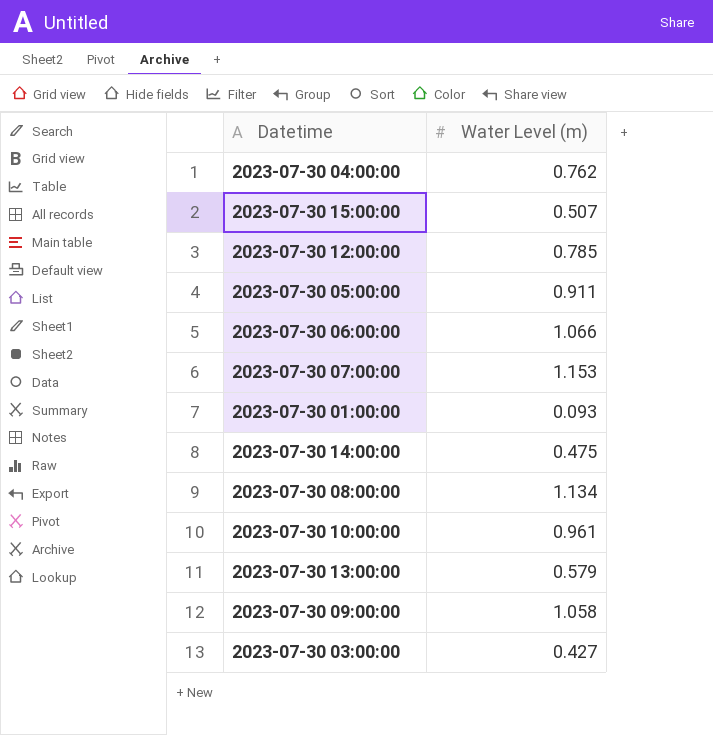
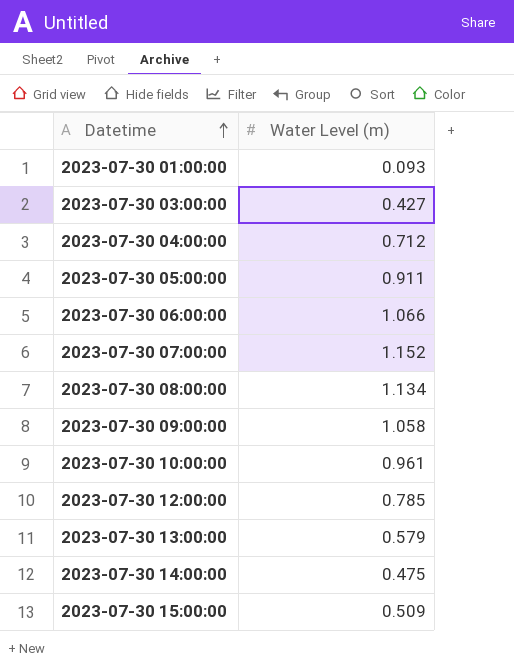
row order: none -> Datetime ascending
2023-07-30 04:00:00 | Water Level (m): 0.762 -> 0.712
2023-07-30 07:00:00 | Water Level (m): 1.153 -> 1.152
2023-07-30 15:00:00 | Water Level (m): 0.507 -> 0.509

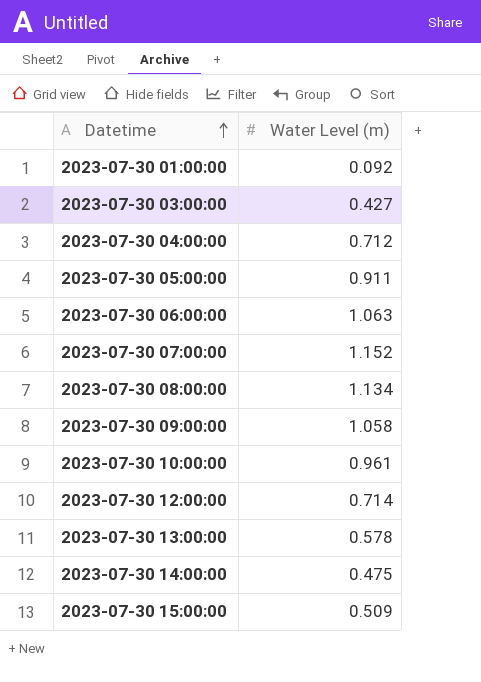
2023-07-30 01:00:00 | Water Level (m): 0.093 -> 0.092
2023-07-30 06:00:00 | Water Level (m): 1.066 -> 1.063
2023-07-30 12:00:00 | Water Level (m): 0.785 -> 0.714
2023-07-30 13:00:00 | Water Level (m): 0.579 -> 0.578

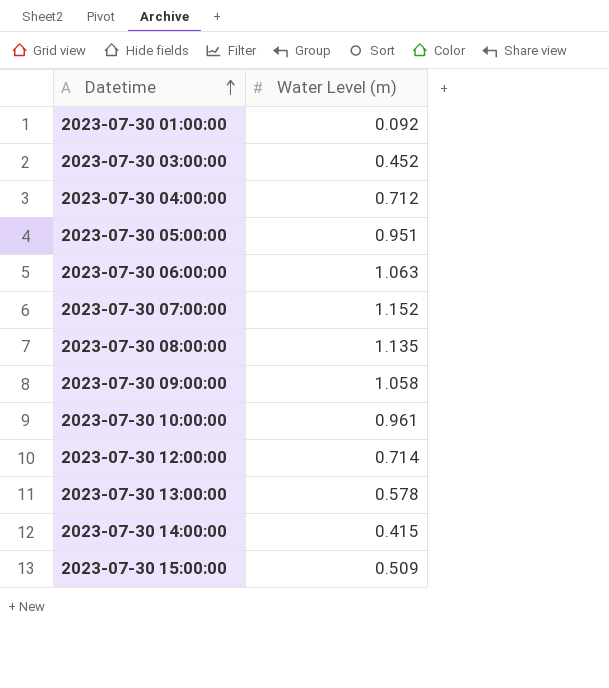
2023-07-30 03:00:00 | Water Level (m): 0.427 -> 0.452
2023-07-30 05:00:00 | Water Level (m): 0.911 -> 0.951
2023-07-30 08:00:00 | Water Level (m): 1.134 -> 1.135
2023-07-30 14:00:00 | Water Level (m): 0.475 -> 0.415

